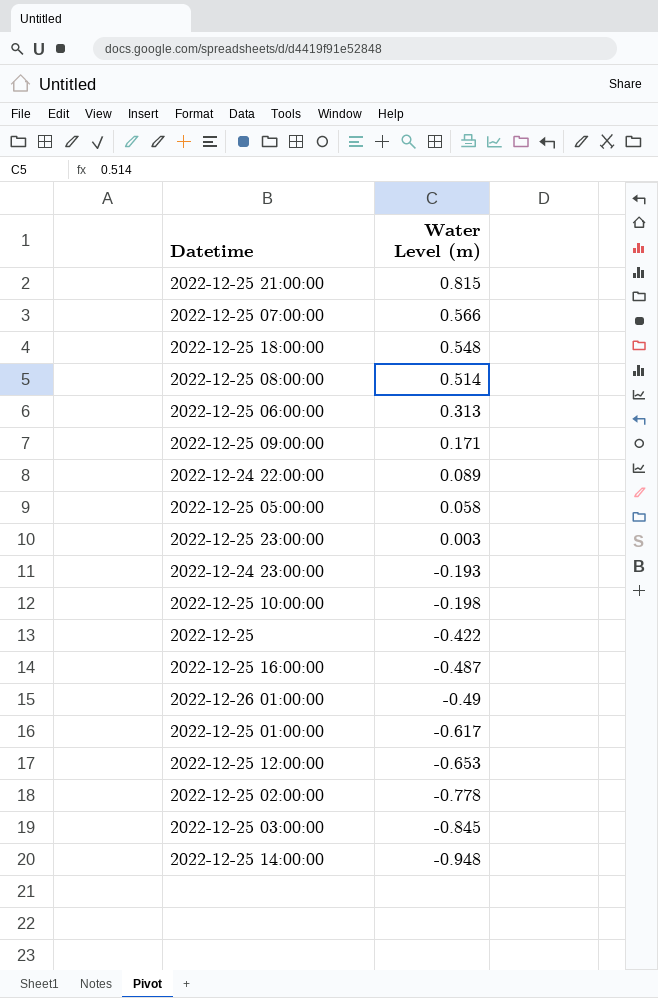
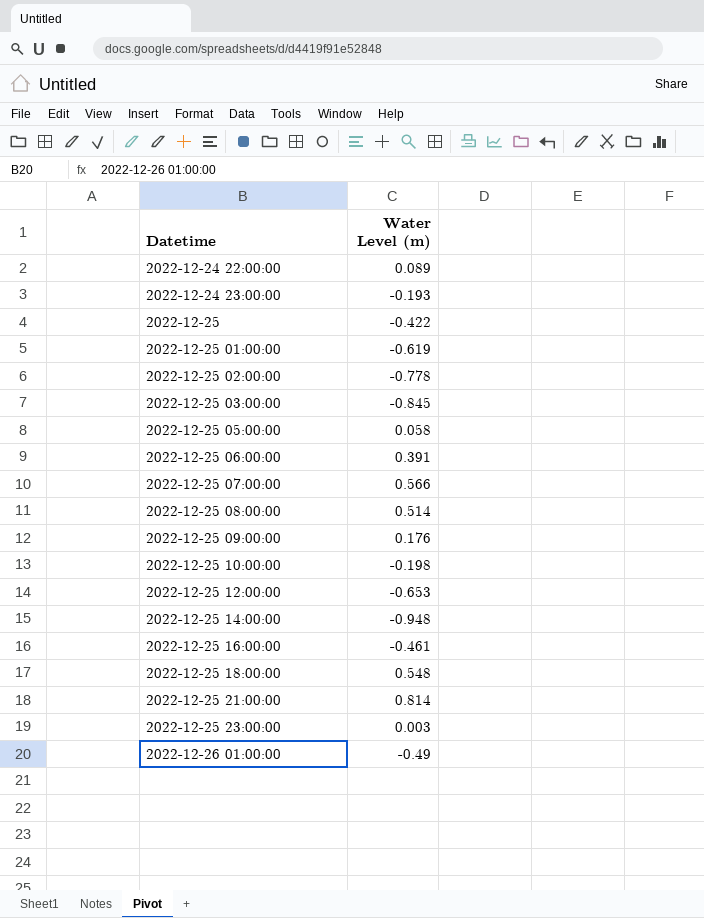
row order: Water Level (m) descending -> Datetime ascending
2022-12-25 01:00:00 | Water Level (m): -0.617 -> -0.619
2022-12-25 06:00:00 | Water Level (m): 0.313 -> 0.391
2022-12-25 09:00:00 | Water Level (m): 0.171 -> 0.176
2022-12-25 16:00:00 | Water Level (m): -0.487 -> -0.461
2022-12-25 21:00:00 | Water Level (m): 0.815 -> 0.814

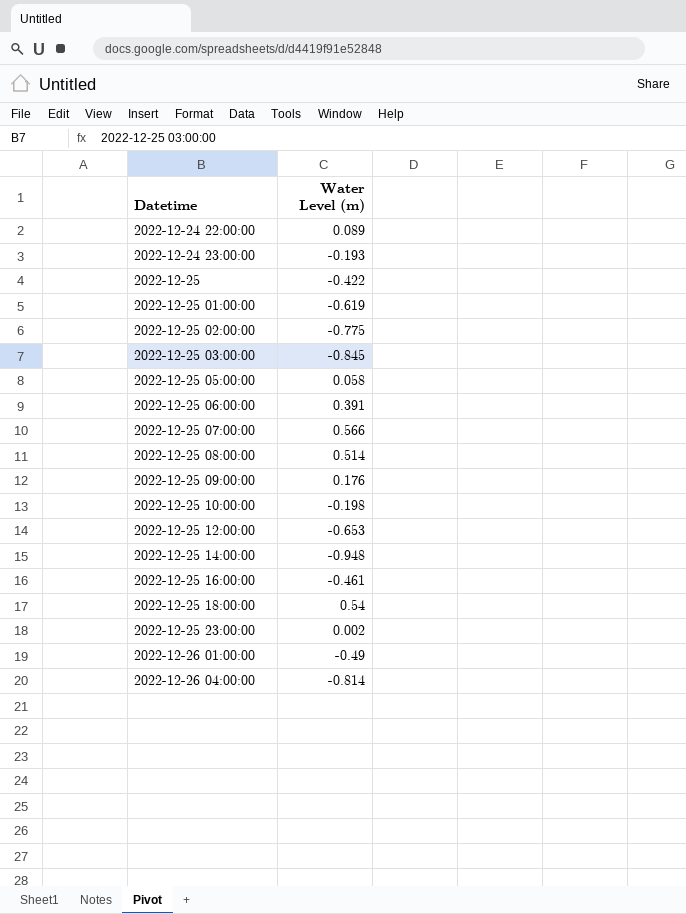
row 2022-12-25 21:00:00: 0.814 -> none
2022-12-25 02:00:00 | Water Level (m): -0.778 -> -0.775
2022-12-25 18:00:00 | Water Level (m): 0.548 -> 0.54
2022-12-25 23:00:00 | Water Level (m): 0.003 -> 0.002
row 2022-12-26 04:00:00: none -> -0.814

